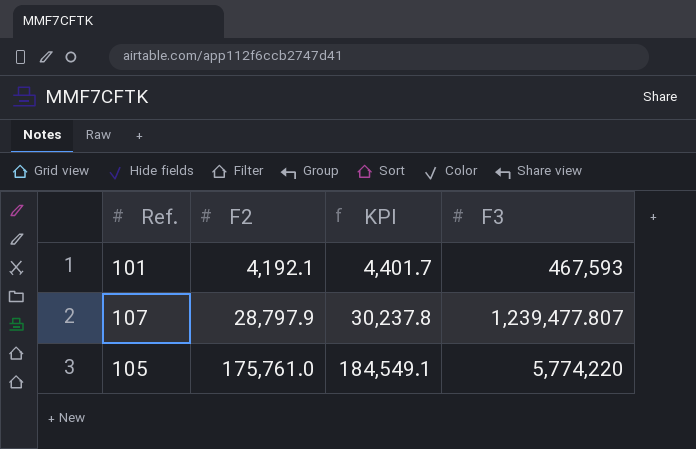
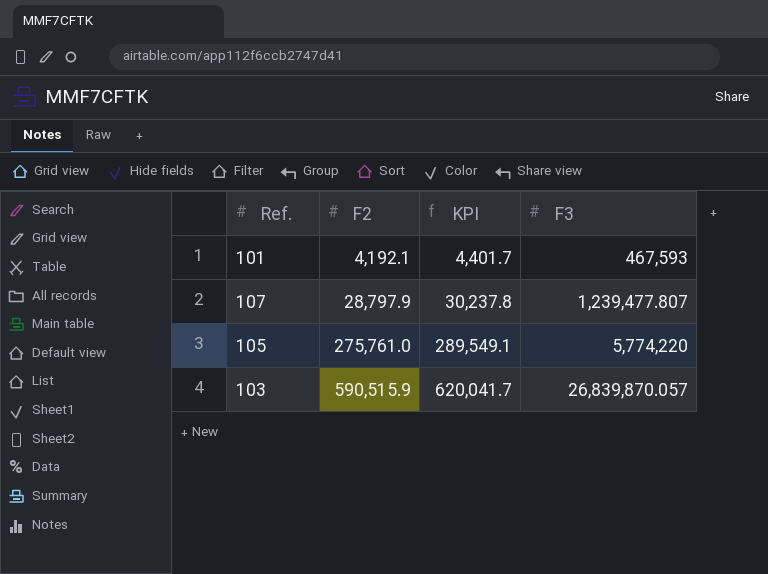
105 | F2: 175,761.0 -> 275,761.0
105 | KPI: 184,549.1 -> 289,549.1
row 103: none -> 590,515.9 | 620,041.7 | 26,839,870.057

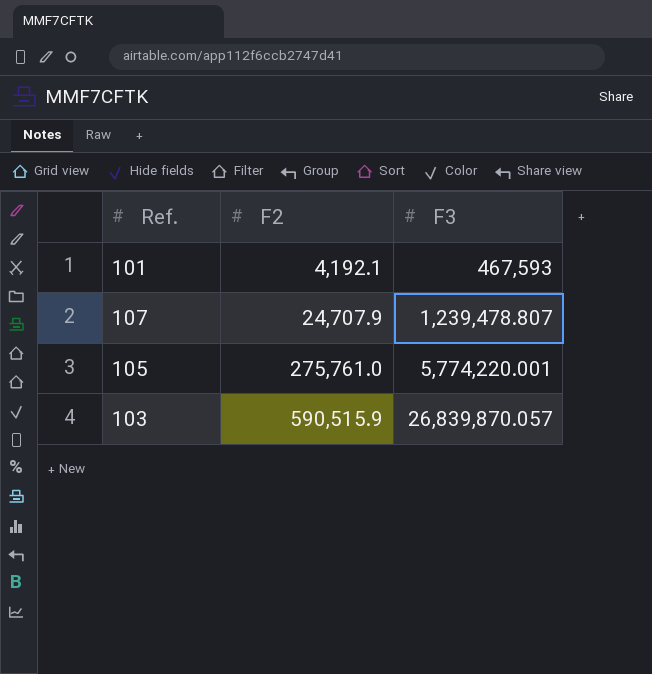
column KPI | formula: [F2] * 1.05 -> none
107 | F2: 28,797.9 -> 24,707.9
107 | F3: 1,239,477.807 -> 1,239,478.807
105 | F3: 5,774,220 -> 5,774,220.001

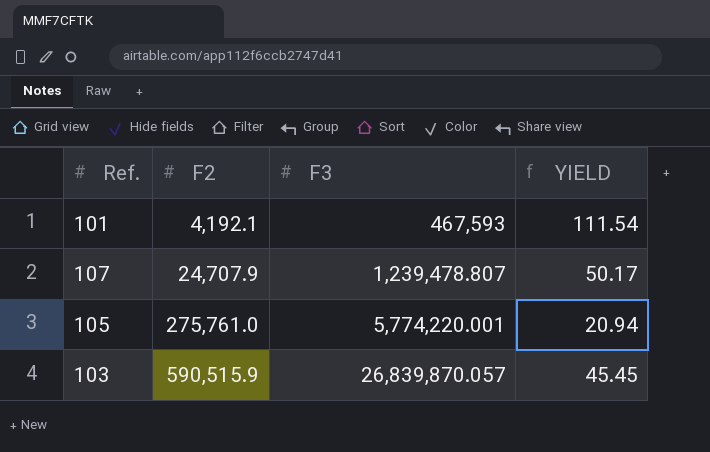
column YIELD | formula: none -> [F3] / [F2]

